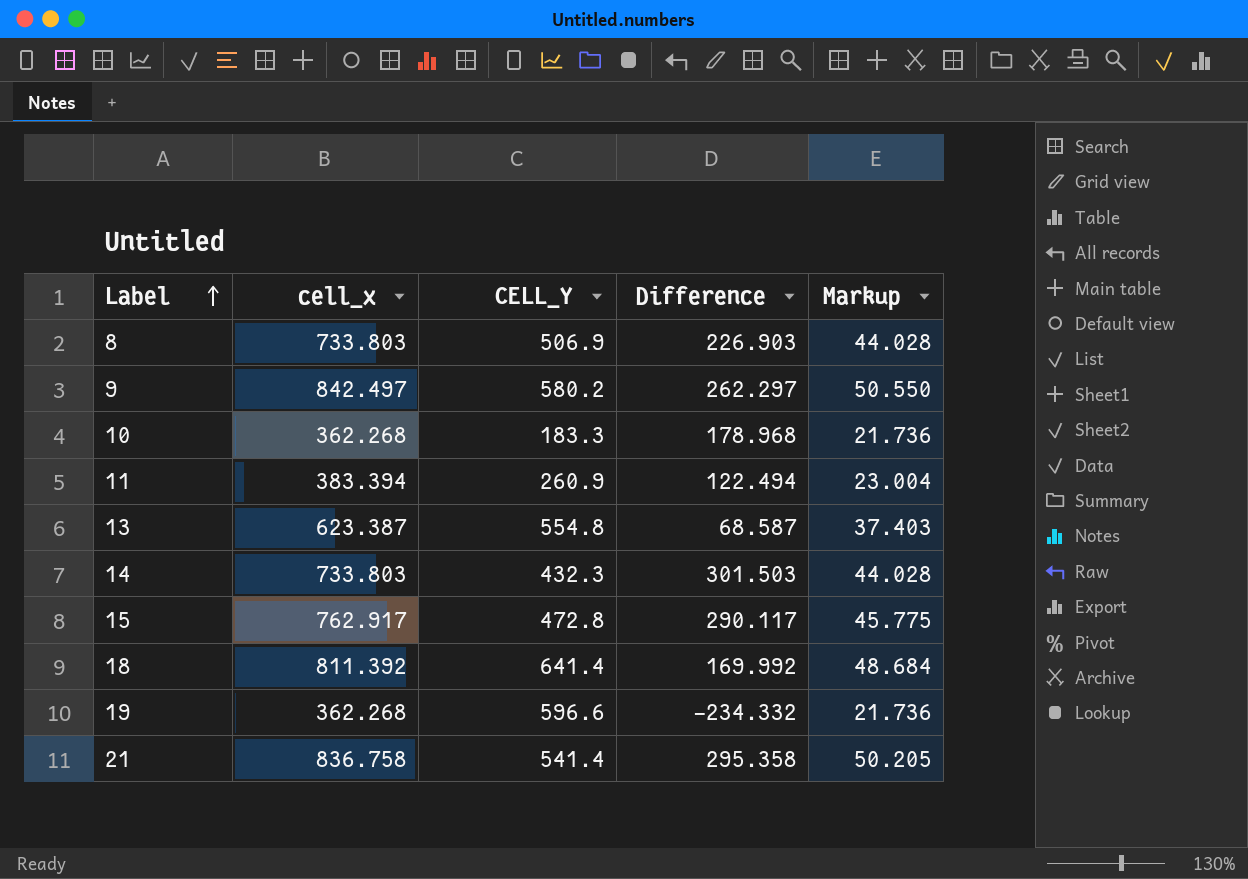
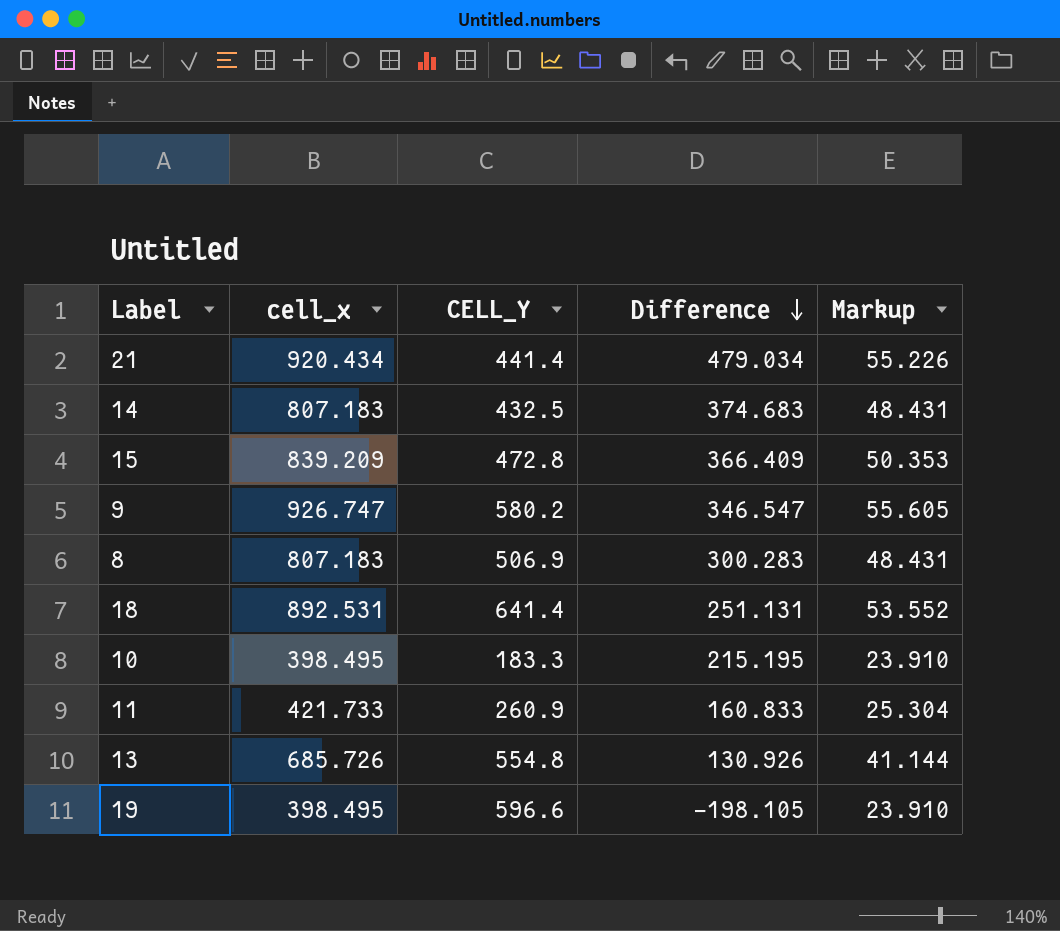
row order: Label ascending -> Difference descending
21 | cell_x: 836.758 -> 920.434
21 | CELL_Y: 541.4 -> 441.4
21 | Difference: 295.358 -> 479.034
21 | Markup: 50.205 -> 55.226
14 | cell_x: 733.803 -> 807.183
14 | CELL_Y: 432.3 -> 432.5
14 | Difference: 301.503 -> 374.683
14 | Markup: 44.028 -> 48.431
15 | cell_x: 762.917 -> 839.209
15 | Difference: 290.117 -> 366.409
15 | Markup: 45.775 -> 50.353
9 | cell_x: 842.497 -> 926.747
9 | Difference: 262.297 -> 346.547
9 | Markup: 50.550 -> 55.605
8 | cell_x: 733.803 -> 807.183
8 | Difference: 226.903 -> 300.283
8 | Markup: 44.028 -> 48.431
18 | cell_x: 811.392 -> 892.531
18 | Difference: 169.992 -> 251.131
18 | Markup: 48.684 -> 53.552
10 | cell_x: 362.268 -> 398.495
10 | Difference: 178.968 -> 215.195
10 | Markup: 21.736 -> 23.910
11 | cell_x: 383.394 -> 421.733
11 | Difference: 122.494 -> 160.833
11 | Markup: 23.004 -> 25.304
13 | cell_x: 623.387 -> 685.726
13 | Difference: 68.587 -> 130.926
13 | Markup: 37.403 -> 41.144
19 | cell_x: 362.268 -> 398.495
19 | Difference: -234.332 -> -198.105
19 | Markup: 21.736 -> 23.910

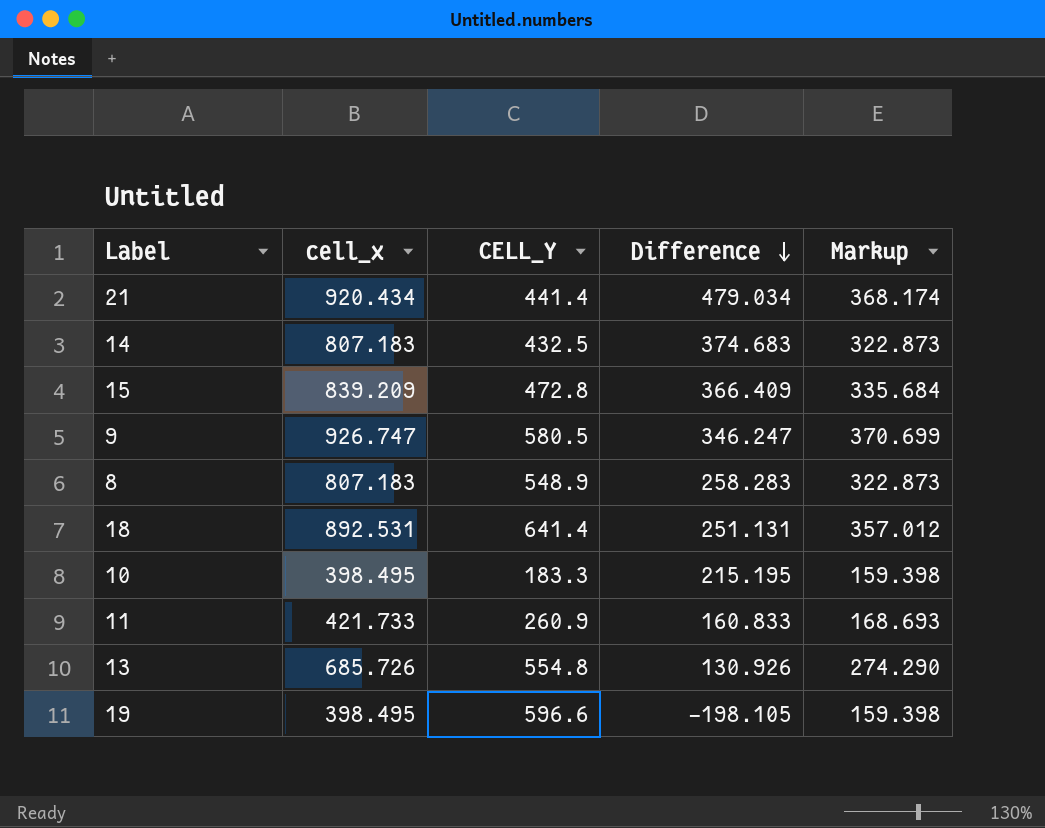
column Markup | formula: [cell_x] * 0.06 -> [cell_x] * 0.4
9 | CELL_Y: 580.2 -> 580.5
9 | Difference: 346.547 -> 346.247
8 | CELL_Y: 506.9 -> 548.9
8 | Difference: 300.283 -> 258.283

